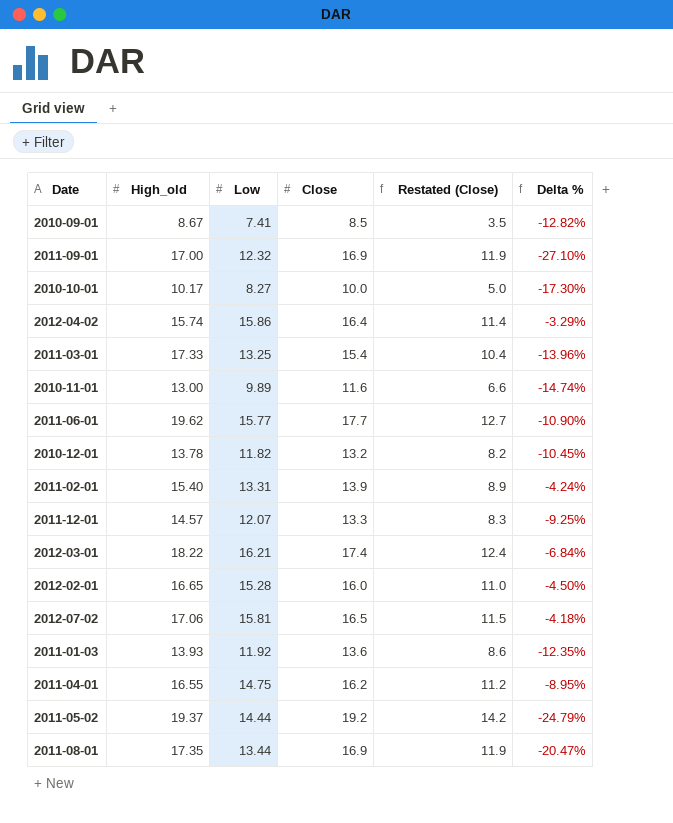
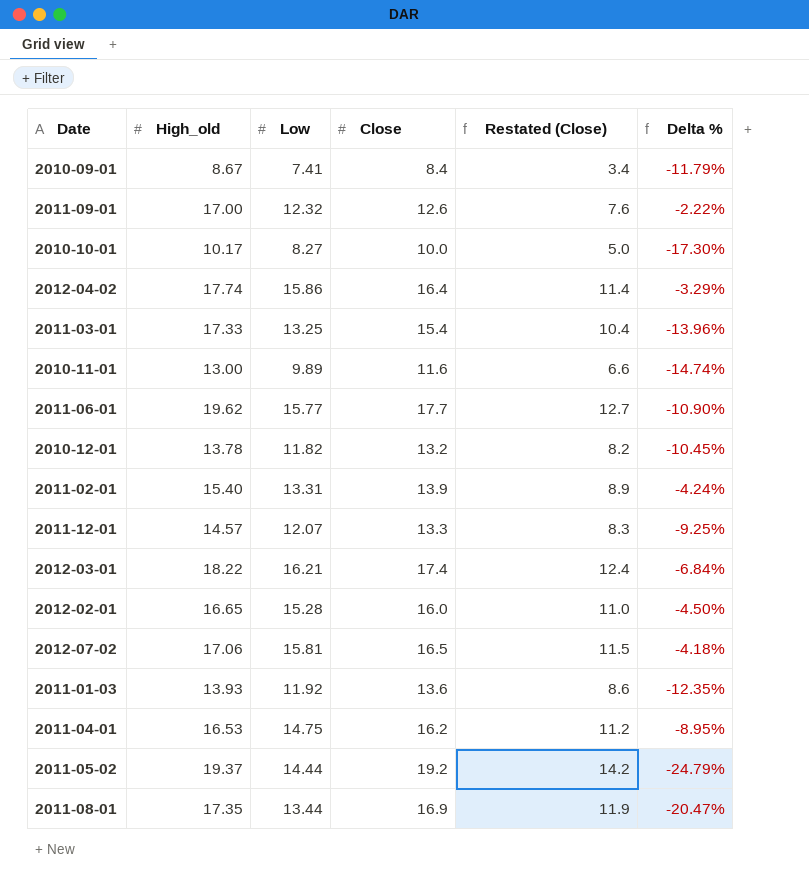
2010-09-01 | Close: 8.5 -> 8.4
2010-09-01 | Restated (Close): 3.5 -> 3.4
2010-09-01 | Delta %: -12.82% -> -11.79%
2011-09-01 | Close: 16.9 -> 12.6
2011-09-01 | Restated (Close): 11.9 -> 7.6
2011-09-01 | Delta %: -27.10% -> -2.22%
2012-04-02 | High_old: 15.74 -> 17.74
2011-04-01 | High_old: 16.55 -> 16.53

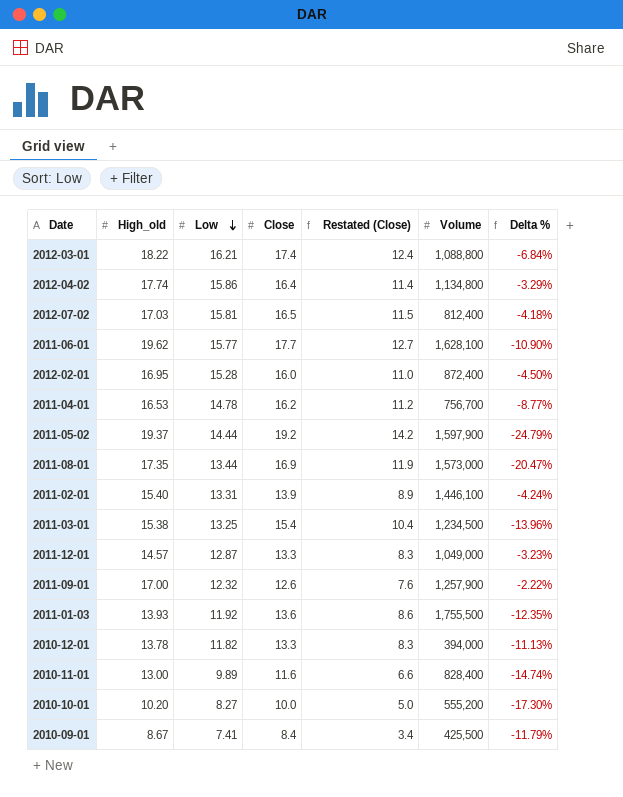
row order: none -> Low descending
column Volume | position: none -> 6
2012-07-02 | High_old: 17.06 -> 17.03
2012-02-01 | High_old: 16.65 -> 16.95
2011-04-01 | Low: 14.75 -> 14.78
2011-04-01 | Delta %: -8.95% -> -8.77%
2011-03-01 | High_old: 17.33 -> 15.38
2011-12-01 | Low: 12.07 -> 12.87
2011-12-01 | Delta %: -9.25% -> -3.23%
2010-12-01 | Close: 13.2 -> 13.3
2010-12-01 | Restated (Close): 8.2 -> 8.3
2010-12-01 | Delta %: -10.45% -> -11.13%
2010-10-01 | High_old: 10.17 -> 10.20

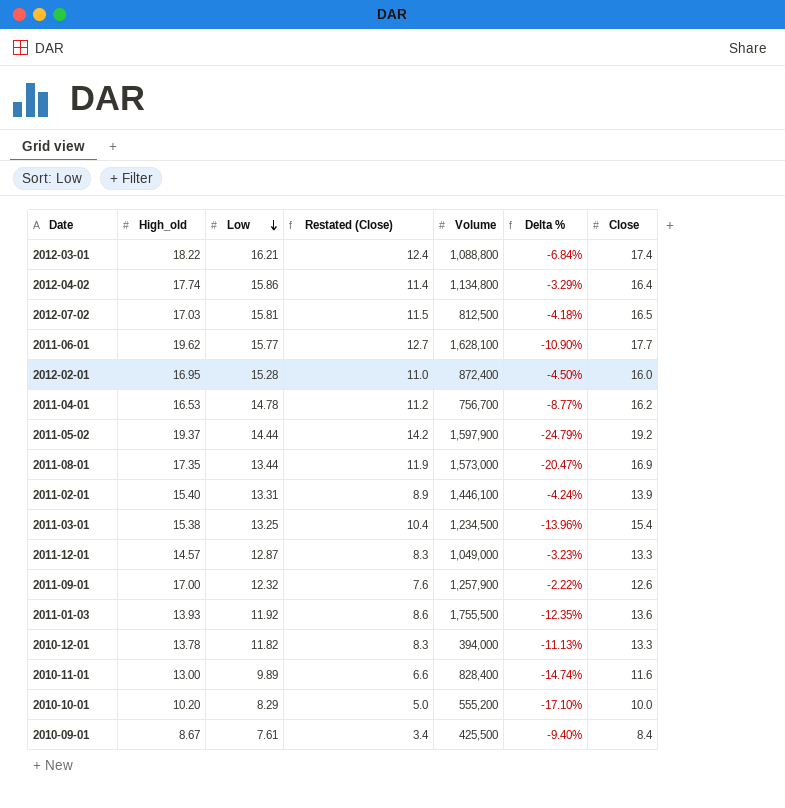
column Close | position: 4 -> 7
2012-07-02 | Volume: 812,400 -> 812,500
2010-10-01 | Low: 8.27 -> 8.29
2010-10-01 | Delta %: -17.30% -> -17.10%
2010-09-01 | Low: 7.41 -> 7.61
2010-09-01 | Delta %: -11.79% -> -9.40%

